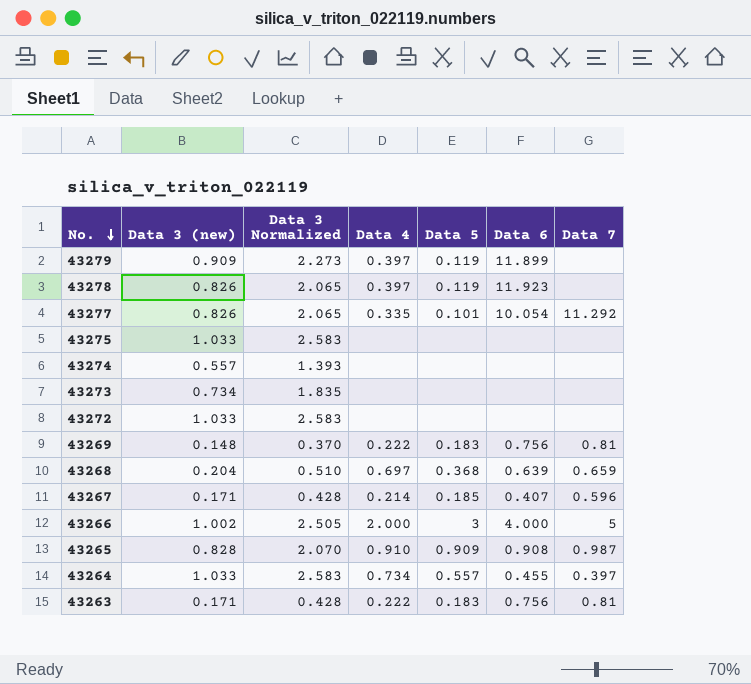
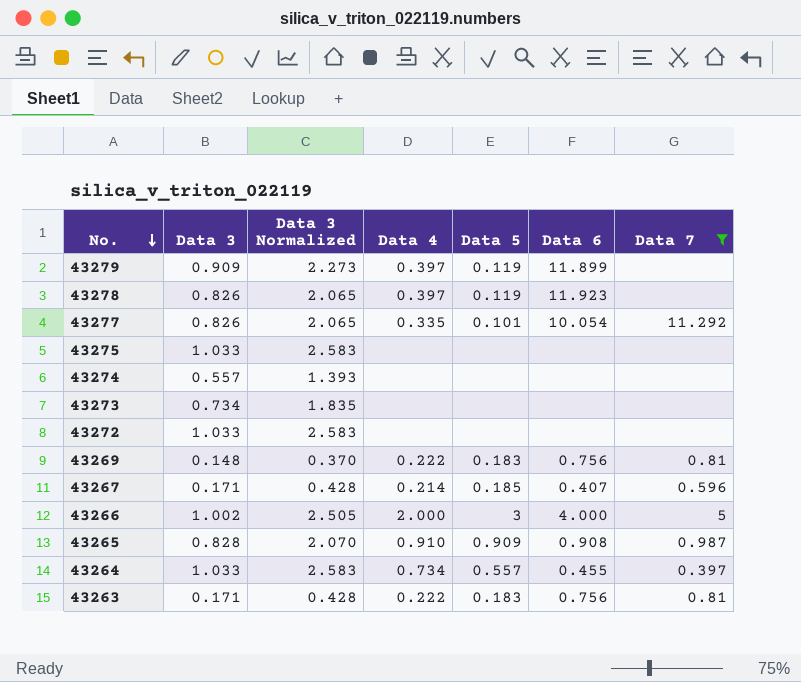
filter: none -> Data 7 != 0.659
column name: Data 3 (new) -> Data 3

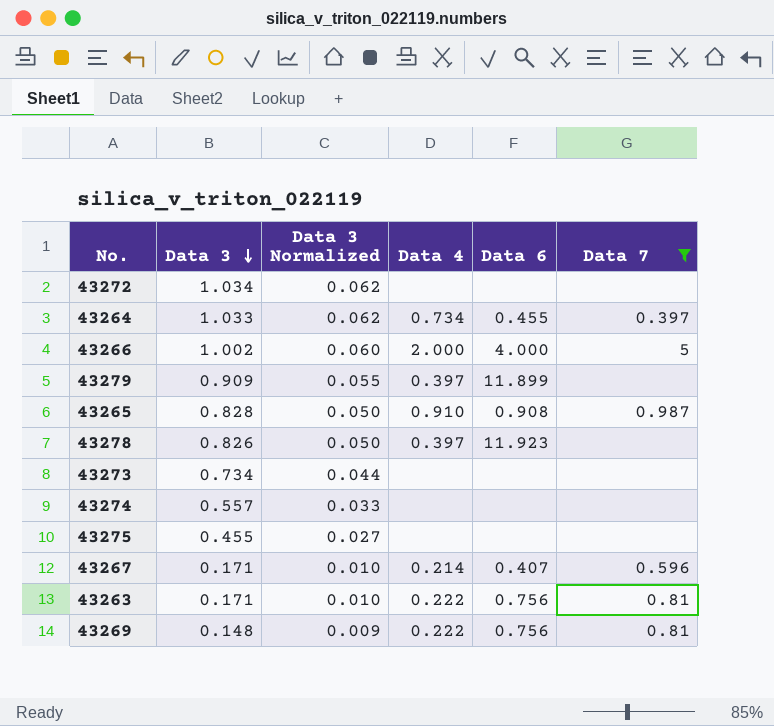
row order: No. descending -> Data 3 descending
column Data 5 | position: 5 -> none
column Data 3 Normalized | formula: [Data 3] * 2.5 -> [Data 3] * 0.06
row 43277: 0.826 | 2.065 | 0.335 | 0.101 | 10.054 | 11.292 -> none
43272 | Data 3: 1.033 -> 1.034
43275 | Data 3: 1.033 -> 0.455

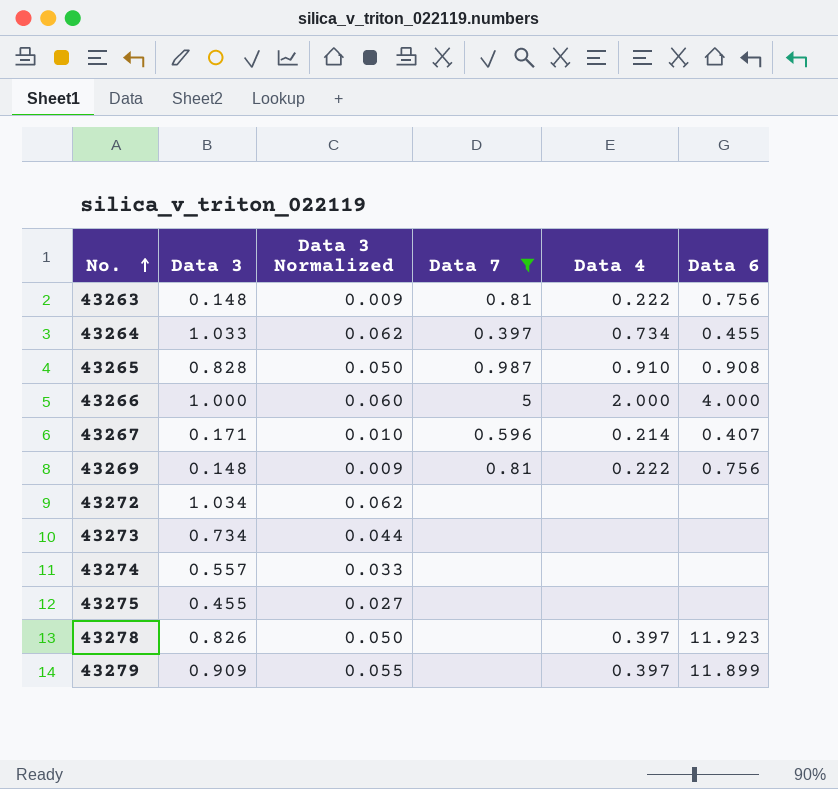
row order: Data 3 descending -> No. ascending
column Data 7 | position: 6 -> 4
43263 | Data 3: 0.171 -> 0.148
43263 | Data 3 Normalized: 0.010 -> 0.009
43266 | Data 3: 1.002 -> 1.000

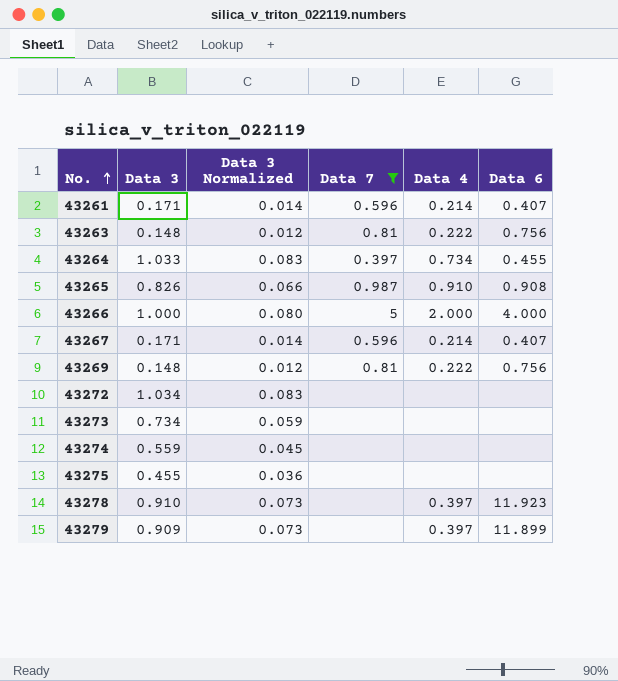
column Data 3 Normalized | formula: [Data 3] * 0.06 -> [Data 3] * 0.08
row 43261: none -> 0.171 | 0.014 | 0.596 | 0.214 | 0.407
43265 | Data 3: 0.828 -> 0.826
43274 | Data 3: 0.557 -> 0.559
43278 | Data 3: 0.826 -> 0.910

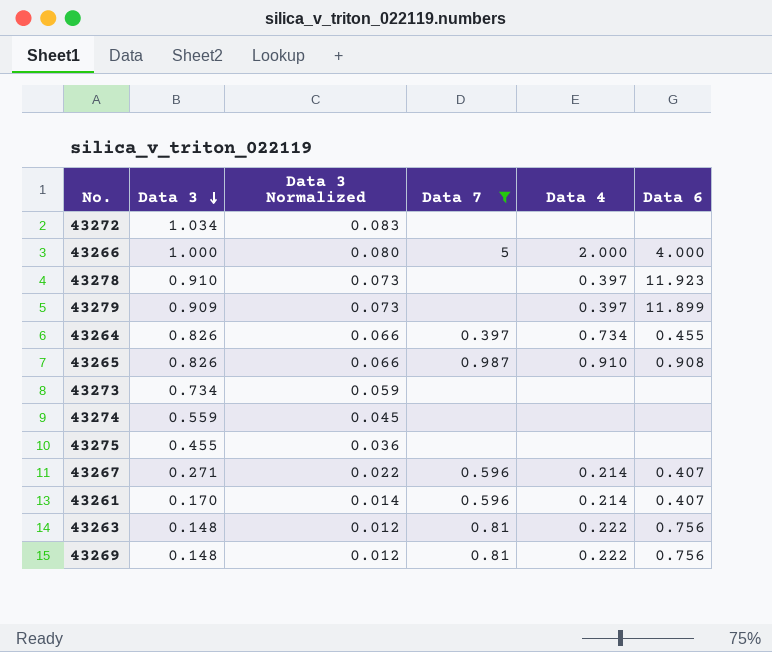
row order: No. ascending -> Data 3 descending
43264 | Data 3: 1.033 -> 0.826
43264 | Data 3 Normalized: 0.083 -> 0.066
43267 | Data 3: 0.171 -> 0.271
43267 | Data 3 Normalized: 0.014 -> 0.022
43261 | Data 3: 0.171 -> 0.170

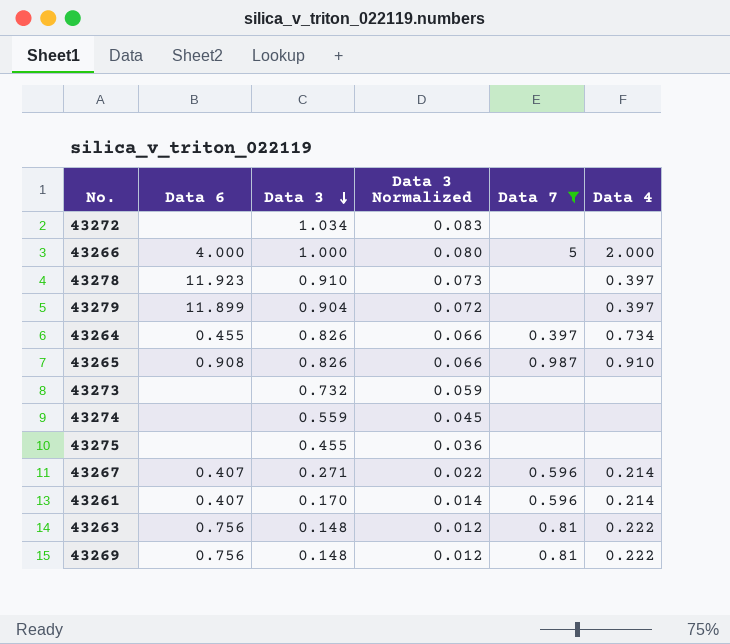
column Data 6 | position: 6 -> 2
43279 | Data 3: 0.909 -> 0.904
43279 | Data 3 Normalized: 0.073 -> 0.072
43273 | Data 3: 0.734 -> 0.732

